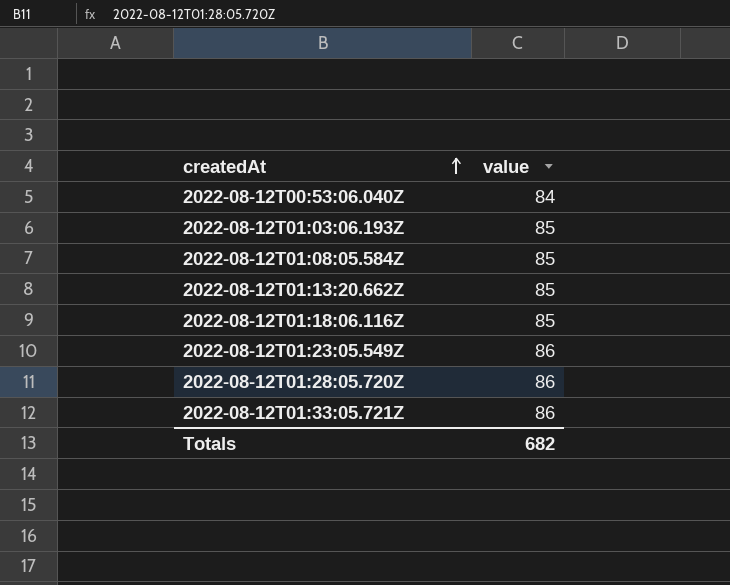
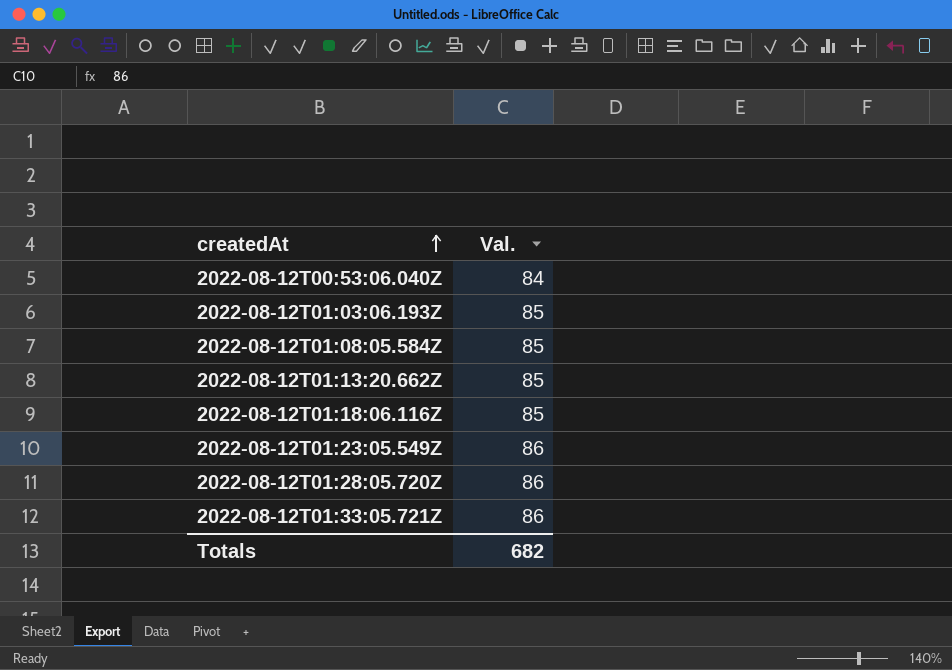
column name: value -> Val.

